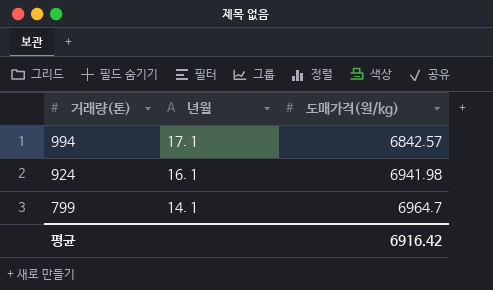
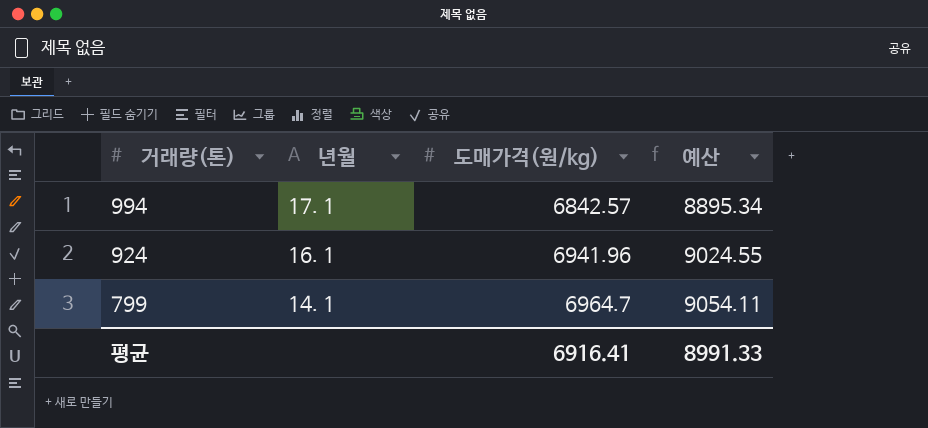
column 예산 | formula: none -> [도매가격(원/kg)] * 1.3
924 | 도매가격(원/kg): 6941.98 -> 6941.96
평균 | 도매가격(원/kg): 6916.42 -> 6916.41

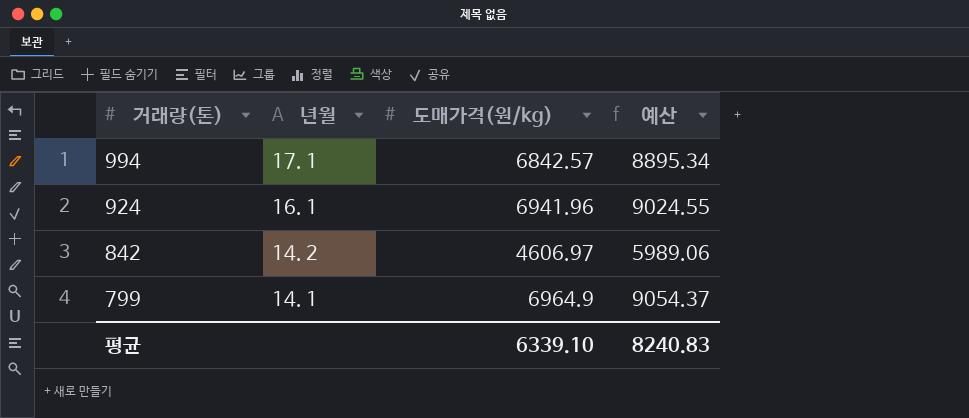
row 842: none -> 14. 2 | 4606.97 | 5989.06
799 | 도매가격(원/kg): 6964.7 -> 6964.9
799 | 예산: 9054.11 -> 9054.37
평균 | 도매가격(원/kg): 6916.41 -> 6339.10
평균 | 예산: 8991.33 -> 8240.83

